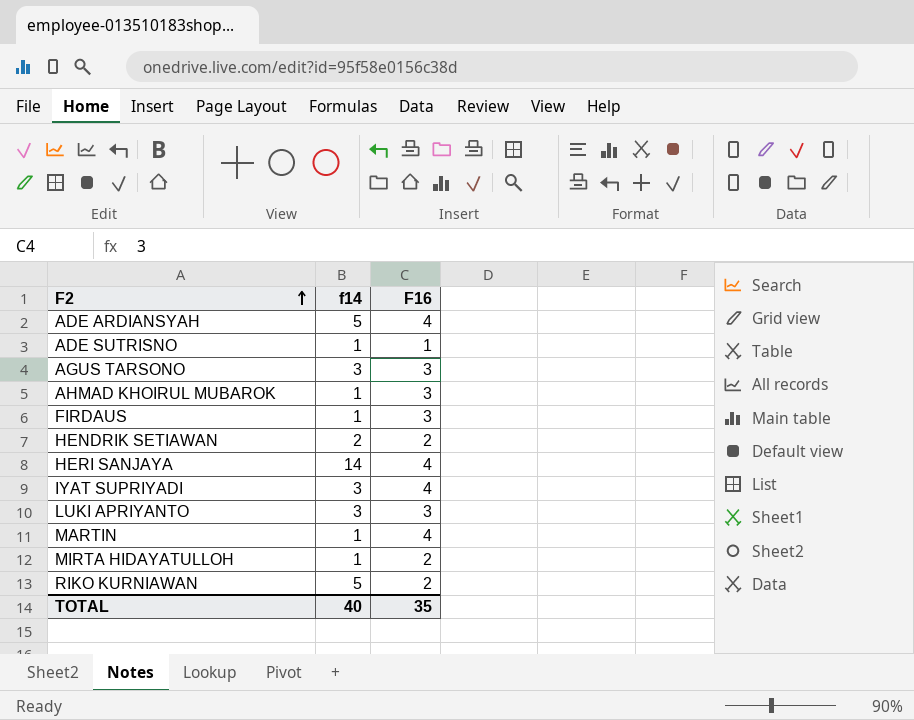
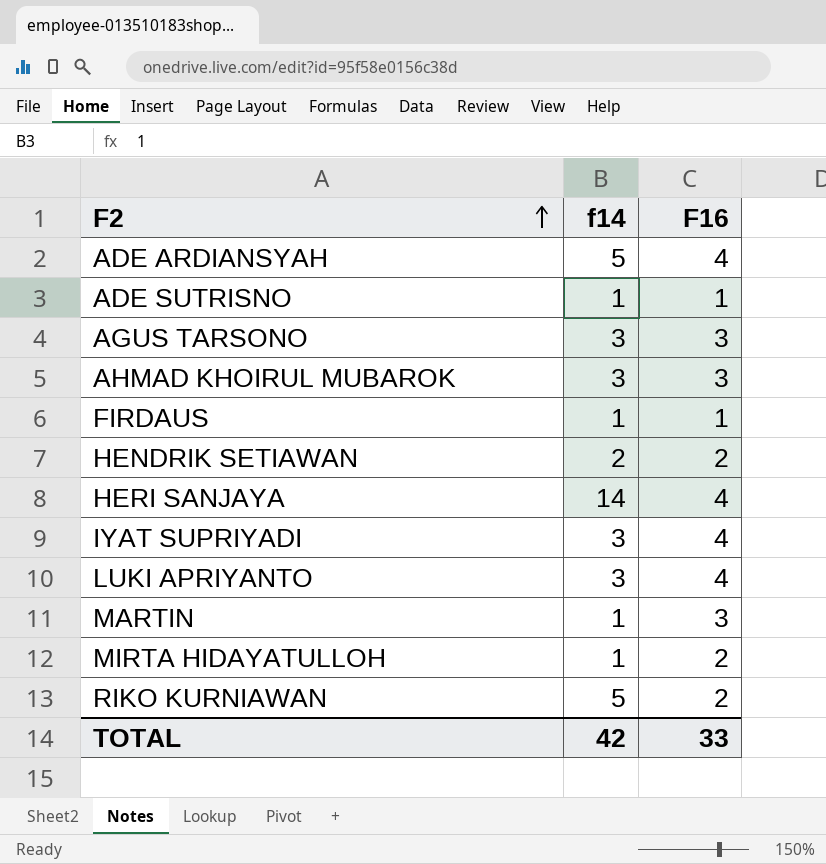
AHMAD KHOIRUL MUBAROK | f14: 1 -> 3
FIRDAUS | F16: 3 -> 1
LUKI APRIYANTO | F16: 3 -> 4
MARTIN | F16: 4 -> 3
TOTAL | f14: 40 -> 42
TOTAL | F16: 35 -> 33

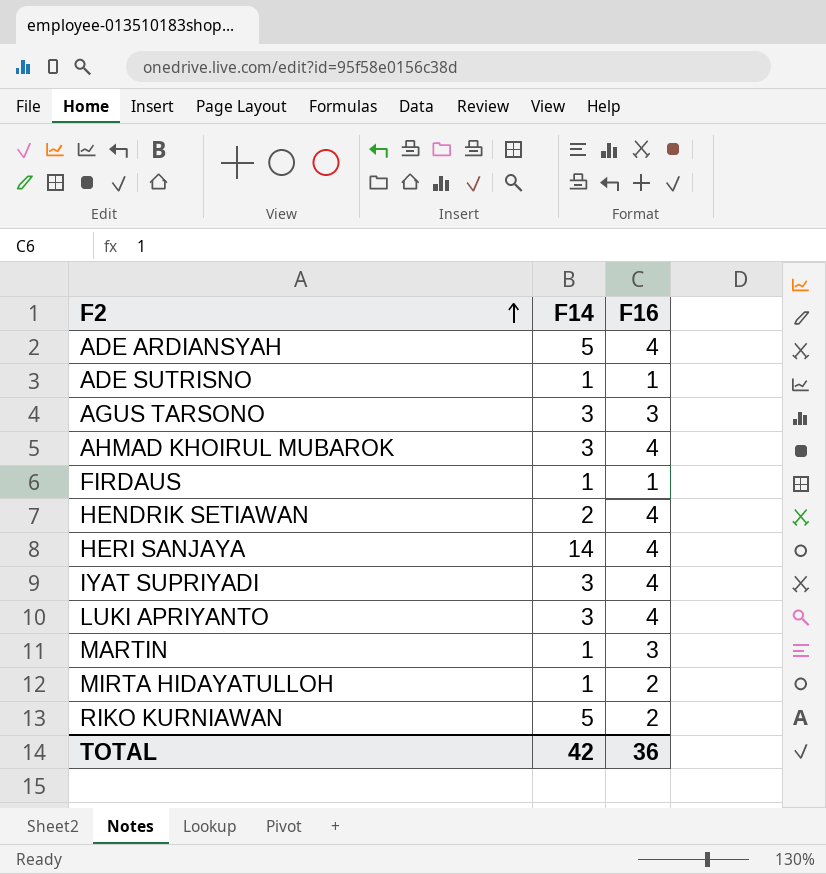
column name: f14 -> F14
AHMAD KHOIRUL MUBAROK | F16: 3 -> 4
HENDRIK SETIAWAN | F16: 2 -> 4
TOTAL | F16: 33 -> 36

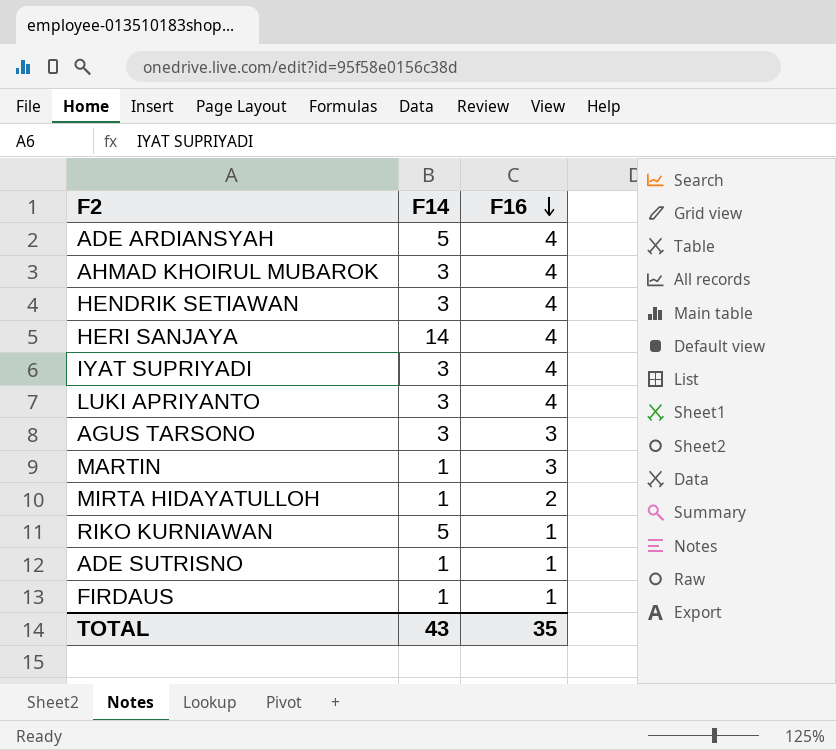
row order: F2 ascending -> F16 descending
HENDRIK SETIAWAN | F14: 2 -> 3
RIKO KURNIAWAN | F16: 2 -> 1
TOTAL | F14: 42 -> 43
TOTAL | F16: 36 -> 35

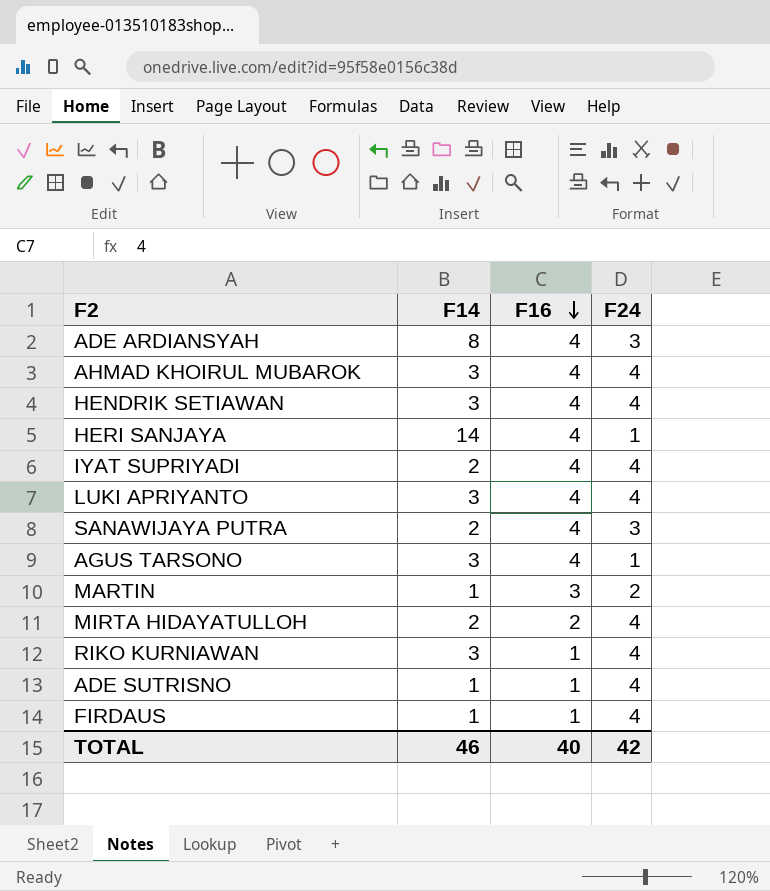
column F24 | position: none -> 4
ADE ARDIANSYAH | F14: 5 -> 8
IYAT SUPRIYADI | F14: 3 -> 2
row SANAWIJAYA PUTRA: none -> 2 | 4 | 3
AGUS TARSONO | F16: 3 -> 4
MIRTA HIDAYATULLOH | F14: 1 -> 2
RIKO KURNIAWAN | F14: 5 -> 3
TOTAL | F14: 43 -> 46
TOTAL | F16: 35 -> 40

